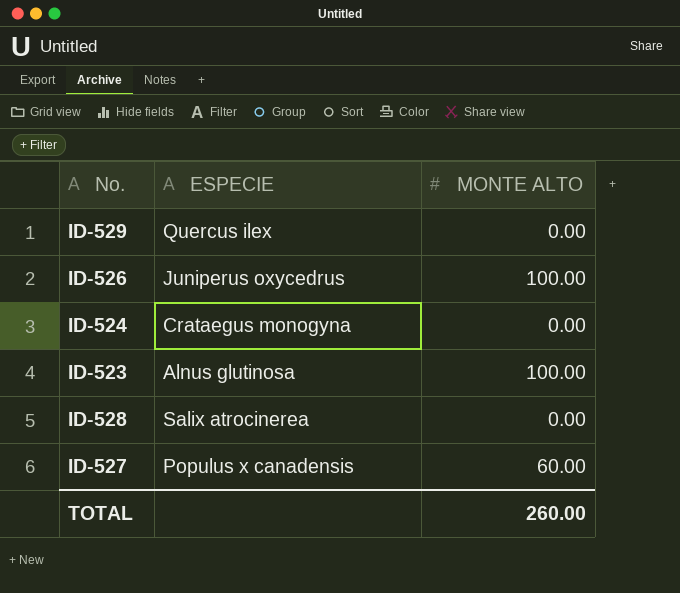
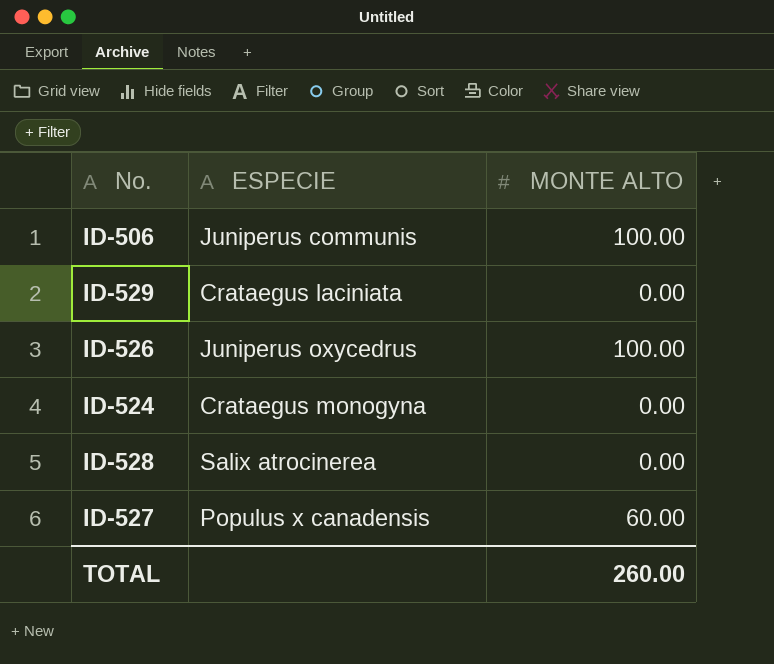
row ID-523: Alnus glutinosa | 100.00 -> none
row ID-506: none -> Juniperus communis | 100.00
ID-529 | ESPECIE: Quercus ilex -> Crataegus laciniata

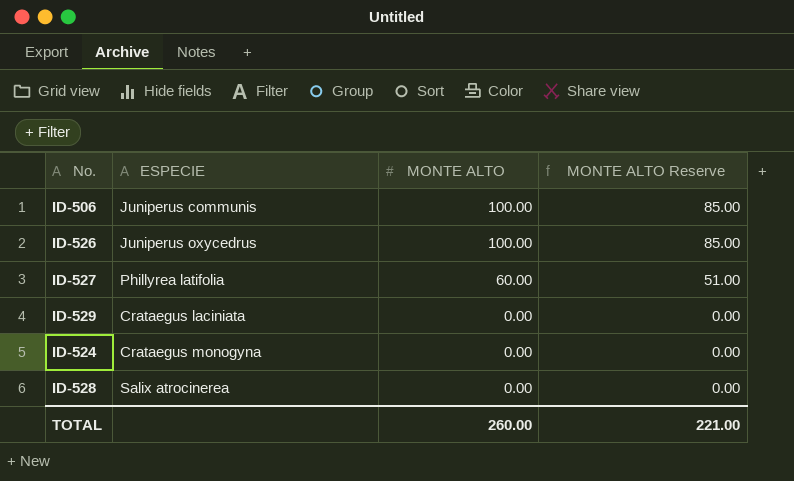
row order: none -> MONTE ALTO descending
column MONTE ALTO Reserve | formula: none -> [MONTE ALTO] * 0.85
ID-527 | ESPECIE: Populus x canadensis -> Phillyrea latifolia

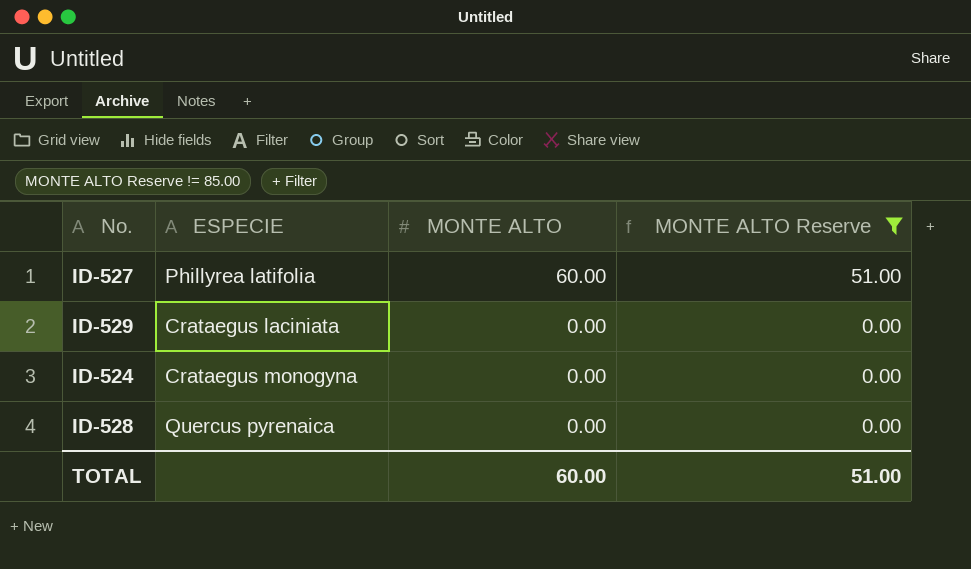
filter: none -> MONTE ALTO Reserve != 85.00
ID-528 | ESPECIE: Salix atrocinerea -> Quercus pyrenaica
TOTAL | MONTE ALTO: 260.00 -> 60.00
TOTAL | MONTE ALTO Reserve: 221.00 -> 51.00

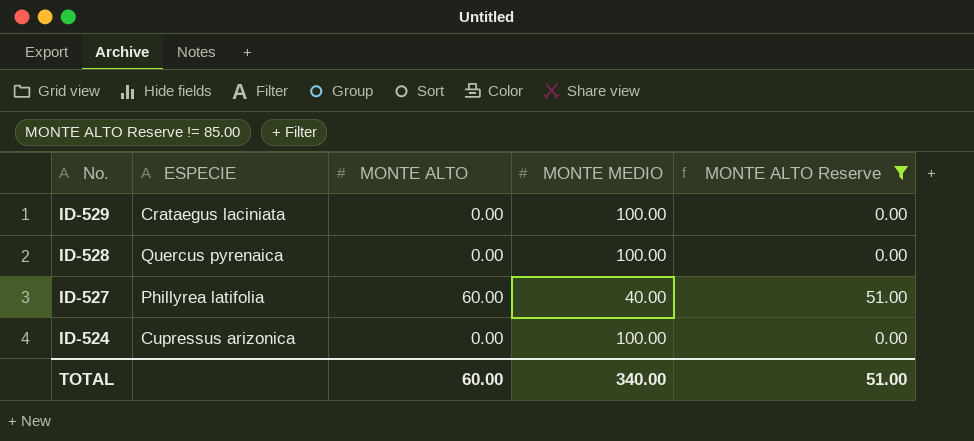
row order: MONTE ALTO descending -> No. descending
column MONTE MEDIO | position: none -> 4
ID-524 | ESPECIE: Crataegus monogyna -> Cupressus arizonica

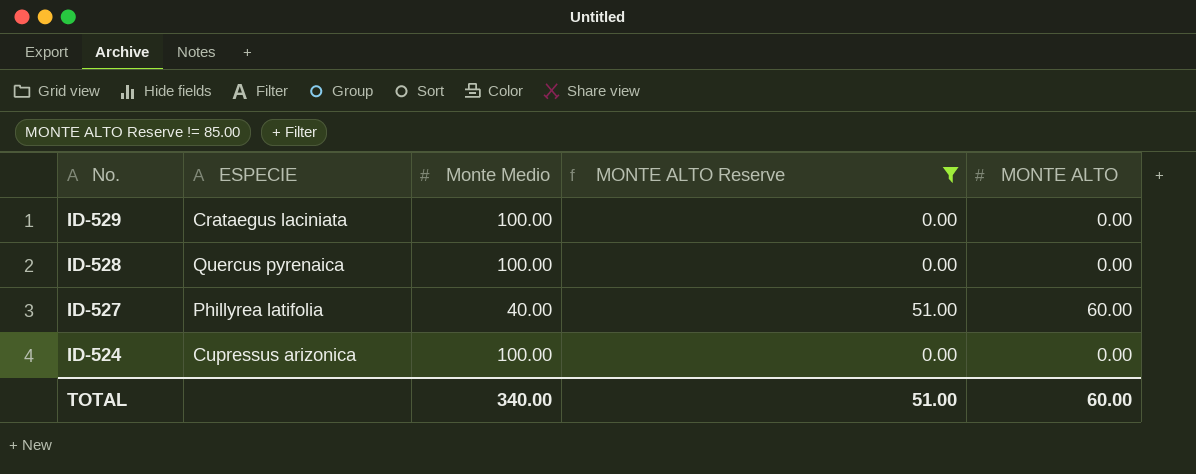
column name: MONTE MEDIO -> Monte Medio
column MONTE ALTO | position: 3 -> 5

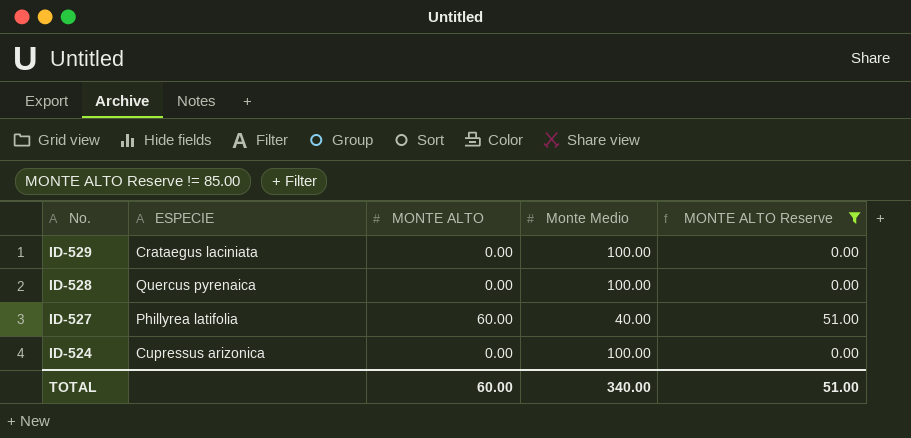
column MONTE ALTO | position: 5 -> 3

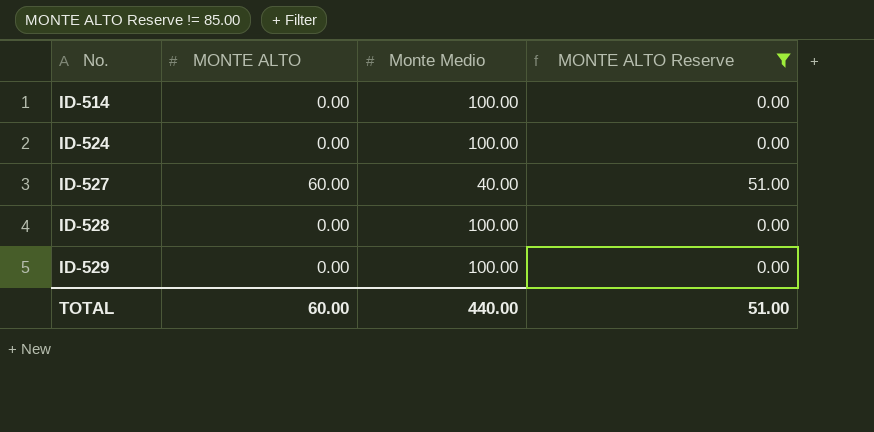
row order: No. descending -> No. ascending
column ESPECIE | position: 2 -> none
row ID-514: none -> 0.00 | 100.00 | 0.00
TOTAL | Monte Medio: 340.00 -> 440.00

